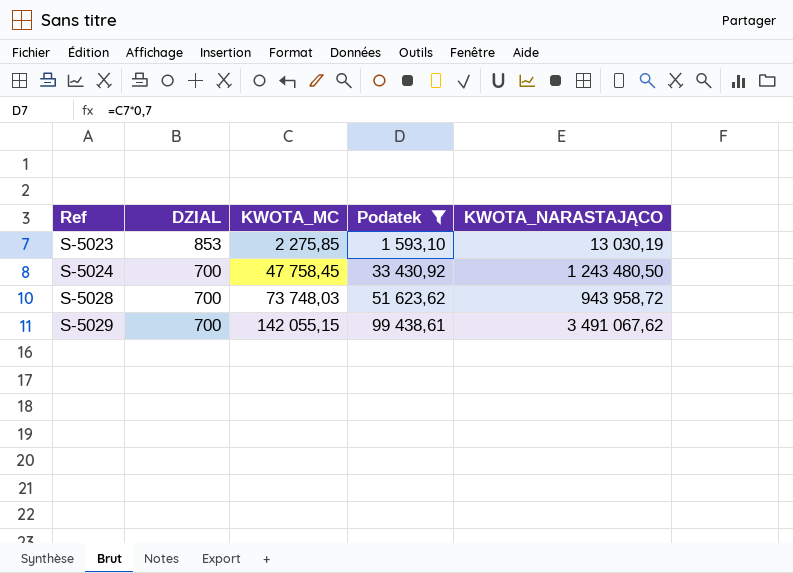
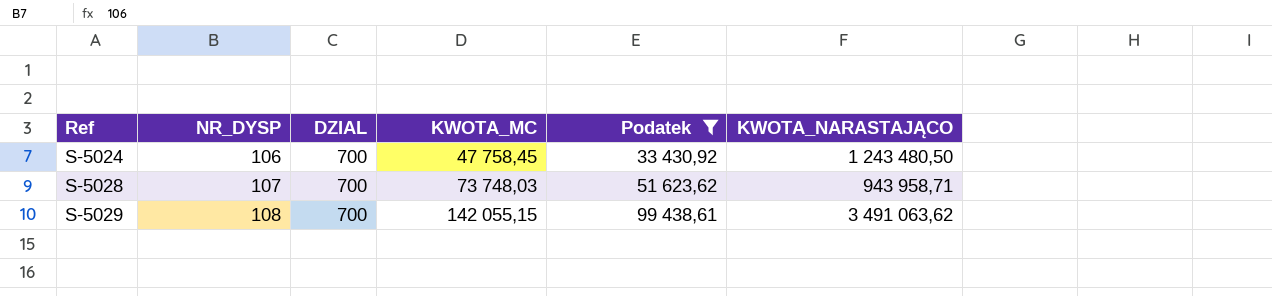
column NR_DYSP | position: none -> 2
row S-5023: 853 | 2 275,85 | 1 593,10 | 13 030,19 -> none
S-5028 | KWOTA_NARASTAJĄCO: 943 958,72 -> 943 958,71
S-5029 | KWOTA_NARASTAJĄCO: 3 491 067,62 -> 3 491 063,62

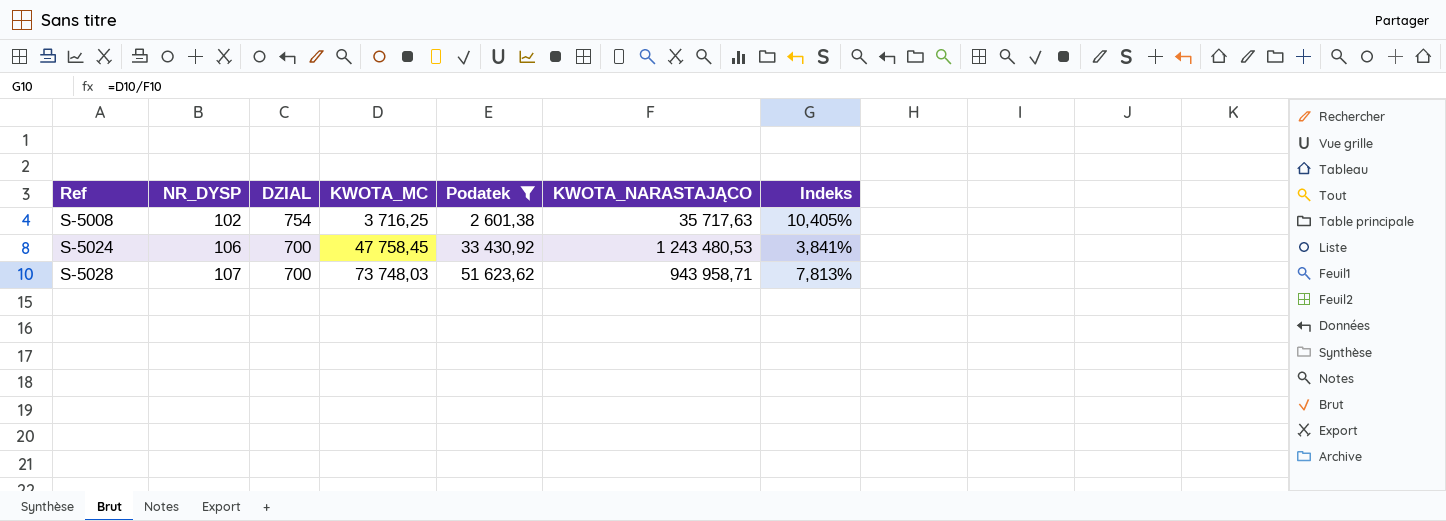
column Indeks | formula: none -> [KWOTA_MC] / [KWOTA_NARASTAJĄCO]
row S-5029: 108 | 700 | 142 055,15 | 99 438,61 | 3 491 063,62 -> none
row S-5008: none -> 102 | 754 | 3 716,25 | 2 601,38 | 35 717,63 | 10,405%
S-5024 | KWOTA_NARASTAJĄCO: 1 243 480,50 -> 1 243 480,53

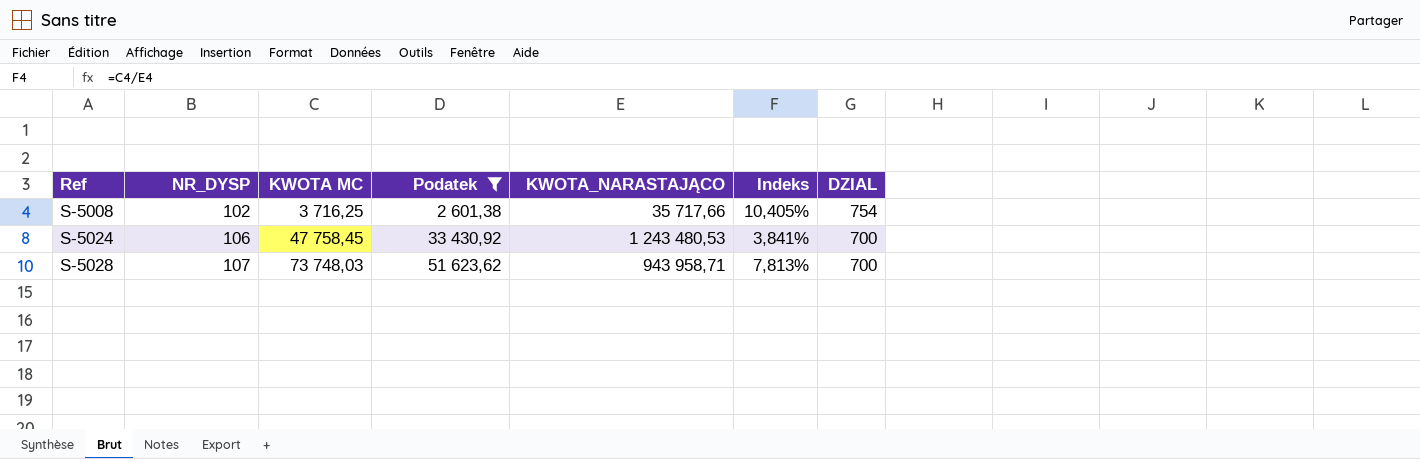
column name: KWOTA_MC -> KWOTA MC
column DZIAL | position: 3 -> 7
S-5008 | KWOTA_NARASTAJĄCO: 35 717,63 -> 35 717,66

